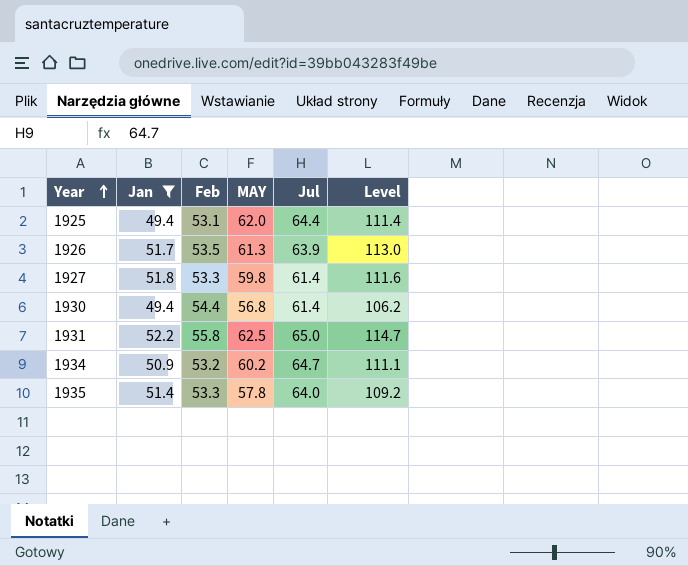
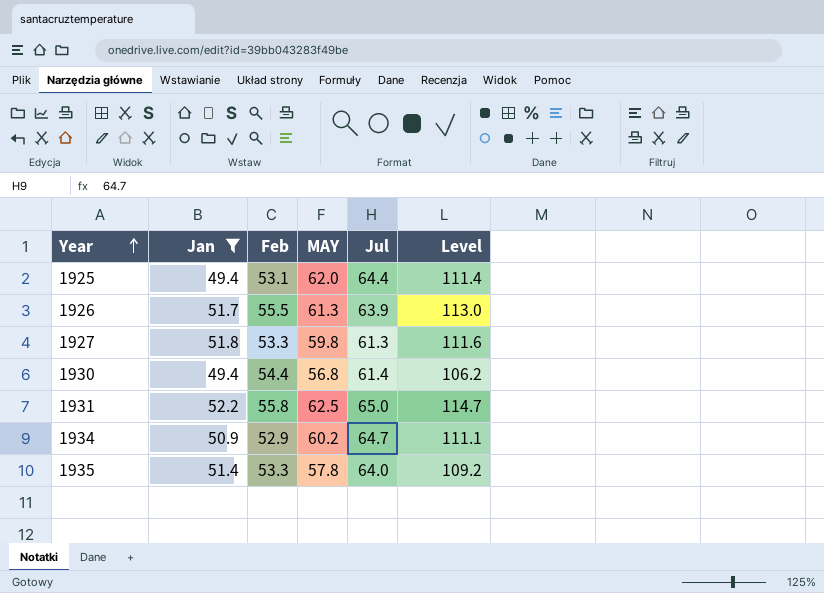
1926 | Feb: 53.5 -> 55.5
1927 | Jul: 61.4 -> 61.3
1934 | Feb: 53.2 -> 52.9

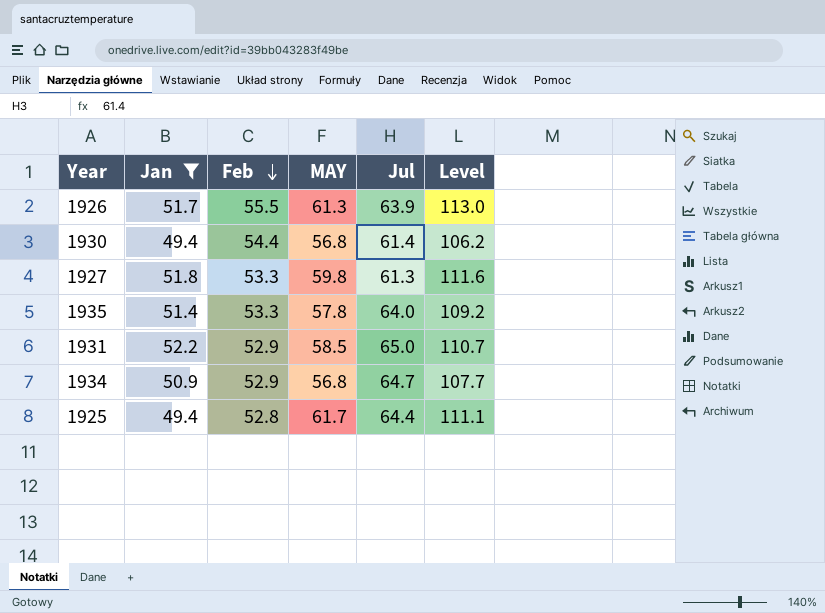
row order: Year ascending -> Feb descending
1931 | Feb: 55.8 -> 52.9
1931 | MAY: 62.5 -> 58.5
1931 | Level: 114.7 -> 110.7
1934 | MAY: 60.2 -> 56.8
1934 | Level: 111.1 -> 107.7
1925 | Feb: 53.1 -> 52.8
1925 | MAY: 62.0 -> 61.7
1925 | Level: 111.4 -> 111.1

